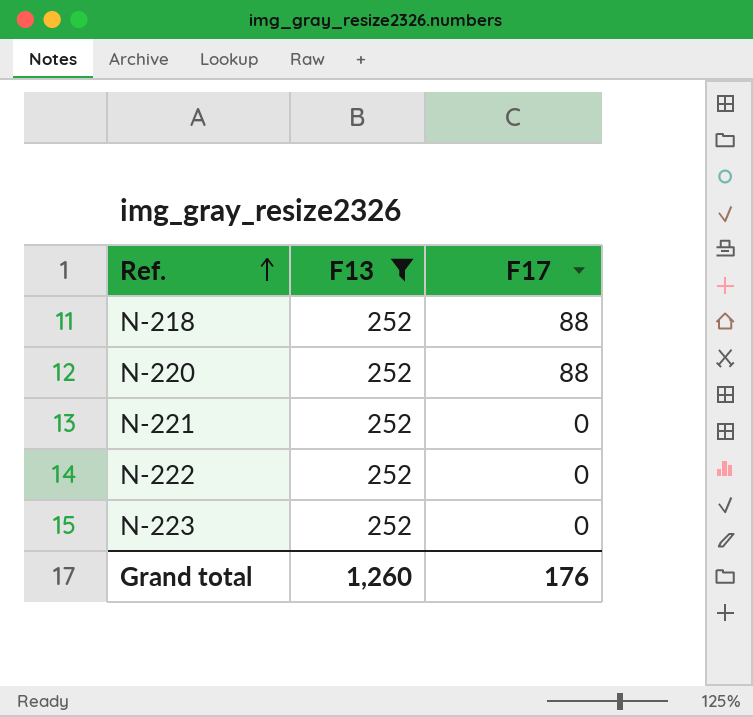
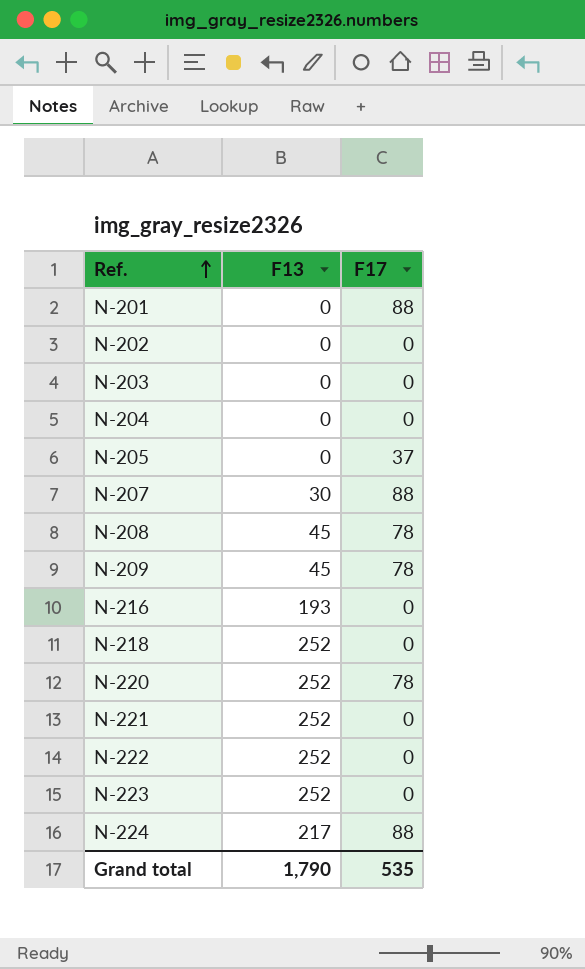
filter: F13 = 252 -> none
N-218 | F17: 88 -> 0
N-220 | F17: 88 -> 78
Grand total | F13: 1,260 -> 1,790
Grand total | F17: 176 -> 535

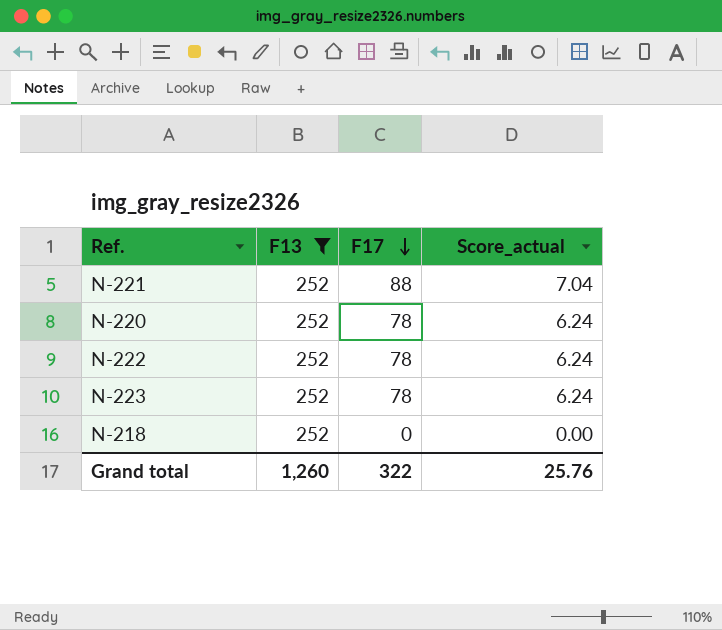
filter: none -> F13 = 252
row order: Ref. ascending -> F17 descending
column Score_actual | formula: none -> [F17] * 0.08
N-221 | F17: 0 -> 88
N-222 | F17: 0 -> 78
N-223 | F17: 0 -> 78
Grand total | F13: 1,790 -> 1,260
Grand total | F17: 535 -> 322

